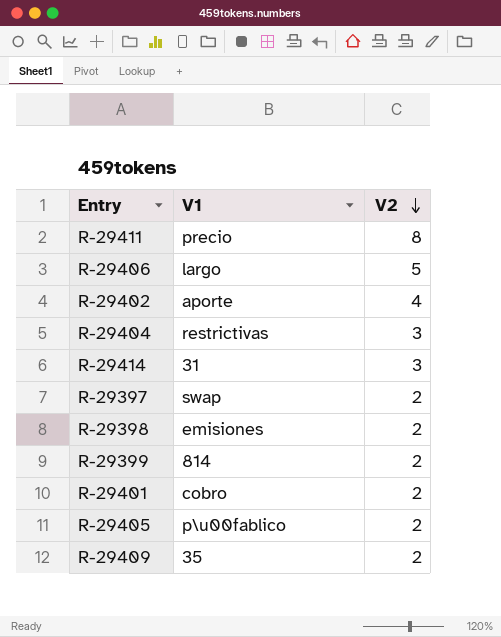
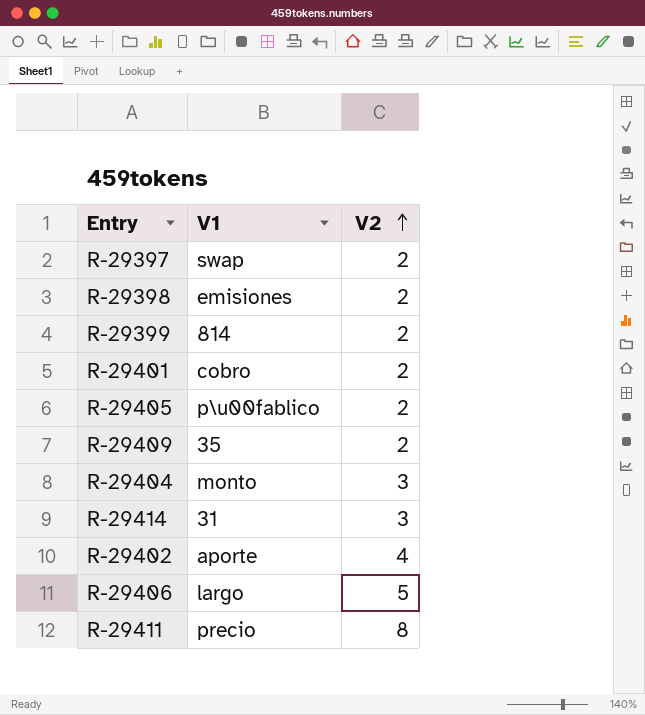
row order: V2 descending -> V2 ascending
R-29404 | V1: restrictivas -> monto

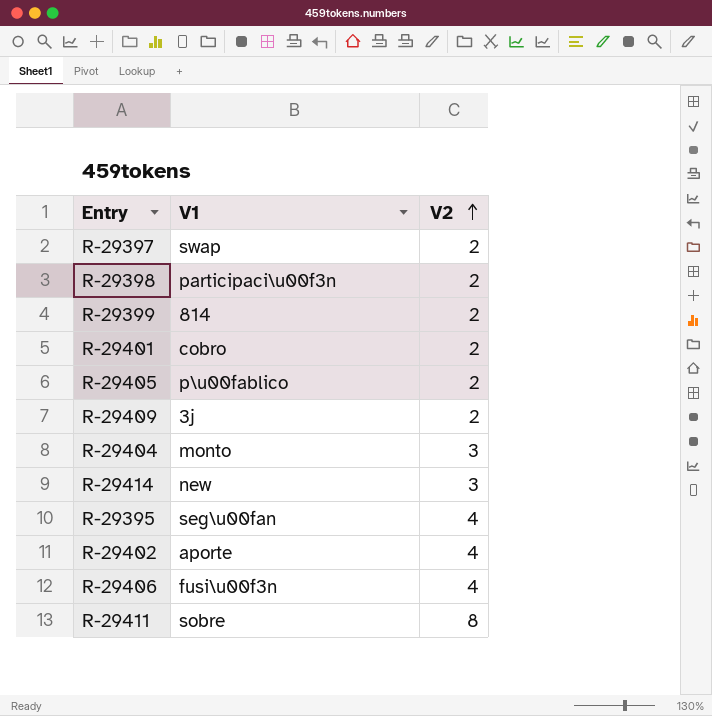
R-29398 | V1: emisiones -> participaci\u00f3n
R-29409 | V1: 35 -> 3j
R-29414 | V1: 31 -> new
row R-29395: none -> seg\u00fan | 4
R-29406 | V1: largo -> fusi\u00f3n
R-29406 | V2: 5 -> 4
R-29411 | V1: precio -> sobre

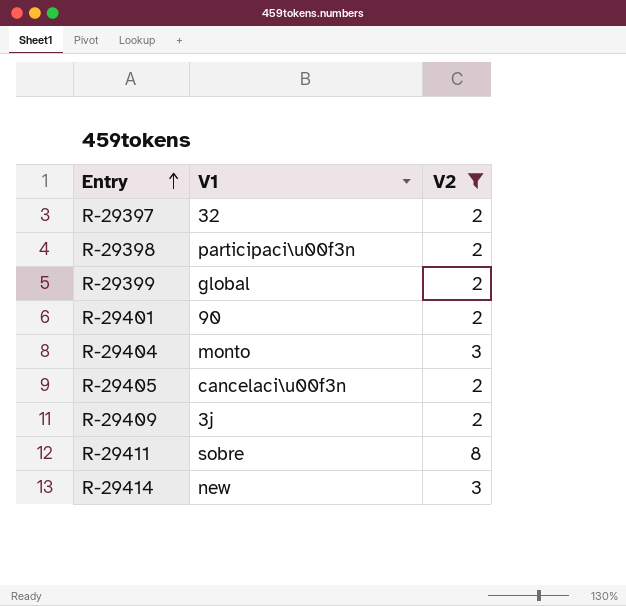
filter: none -> V2 != 4
row order: V2 ascending -> Entry ascending
R-29397 | V1: swap -> 32
R-29399 | V1: 814 -> global
R-29401 | V1: cobro -> 90
R-29405 | V1: p\u00fablico -> cancelaci\u00f3n

